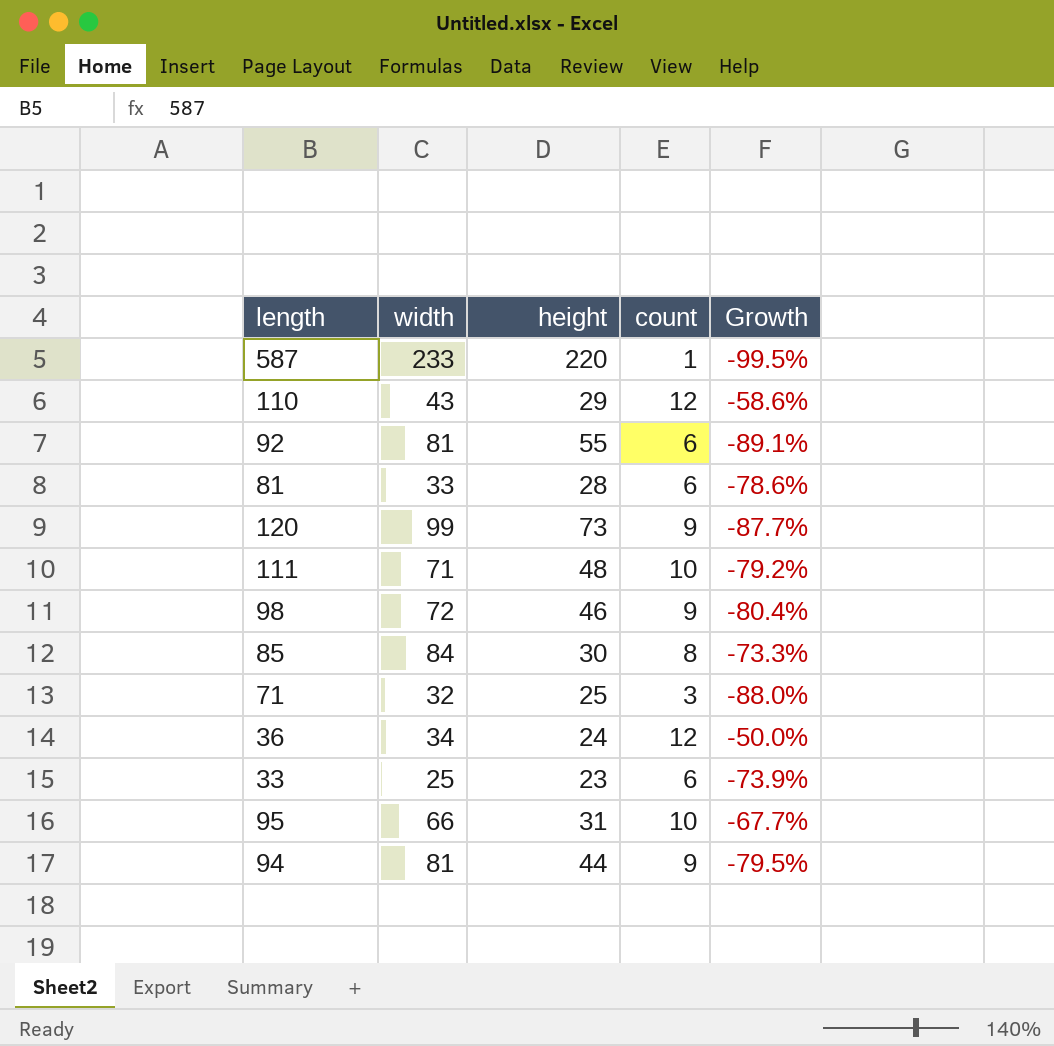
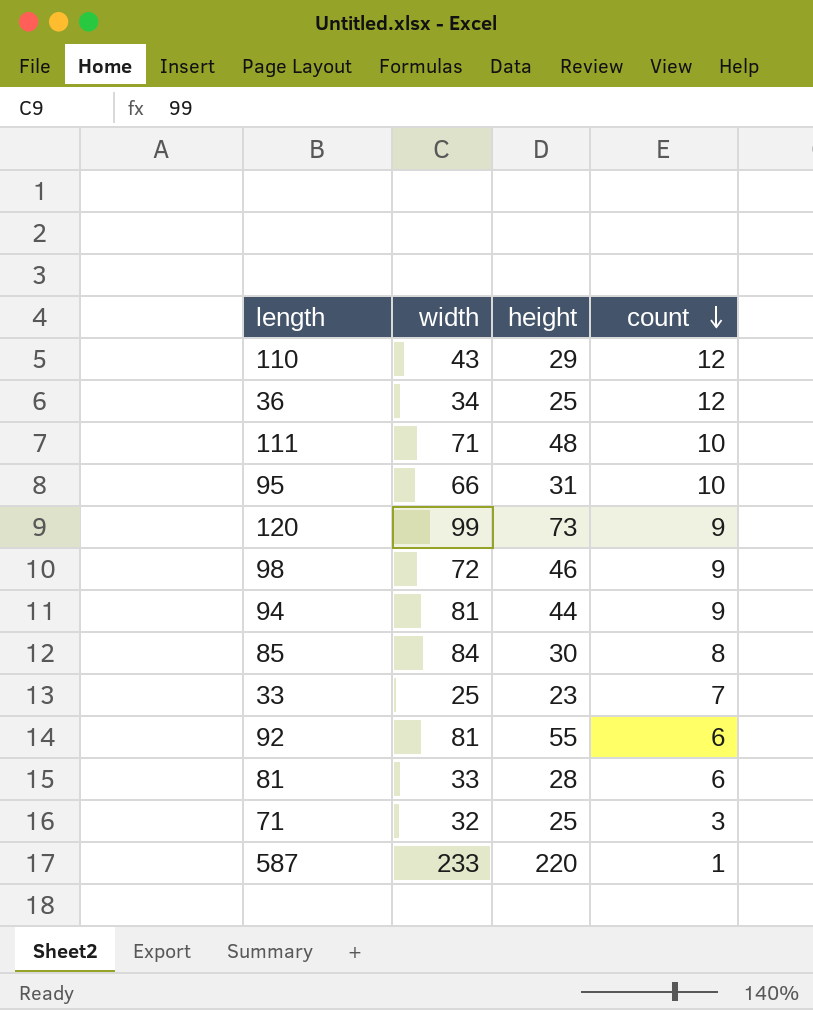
row order: none -> count descending
column Growth | formula: ([count] - [height]) / [height] -> none
36 | height: 24 -> 25
33 | count: 6 -> 7

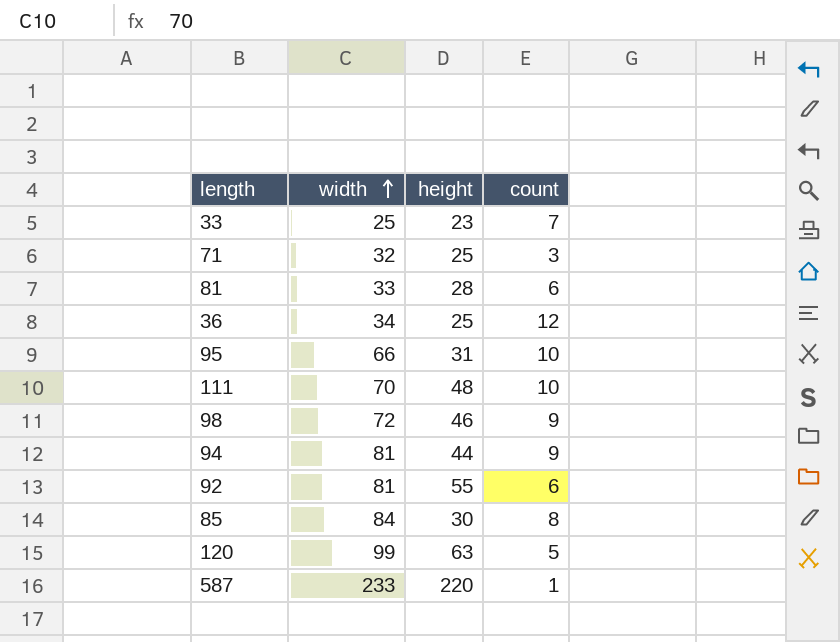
row order: count descending -> width ascending
row 110: 43 | 29 | 12 -> none
111 | width: 71 -> 70
120 | height: 73 -> 63
120 | count: 9 -> 5

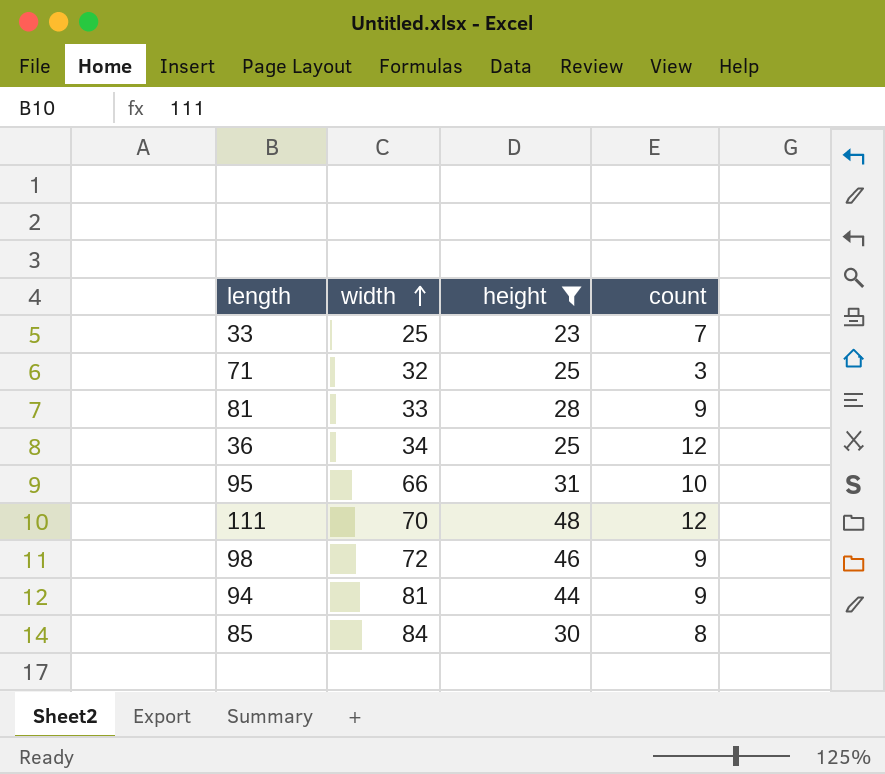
filter: none -> height <= 48
81 | count: 6 -> 9
111 | count: 10 -> 12

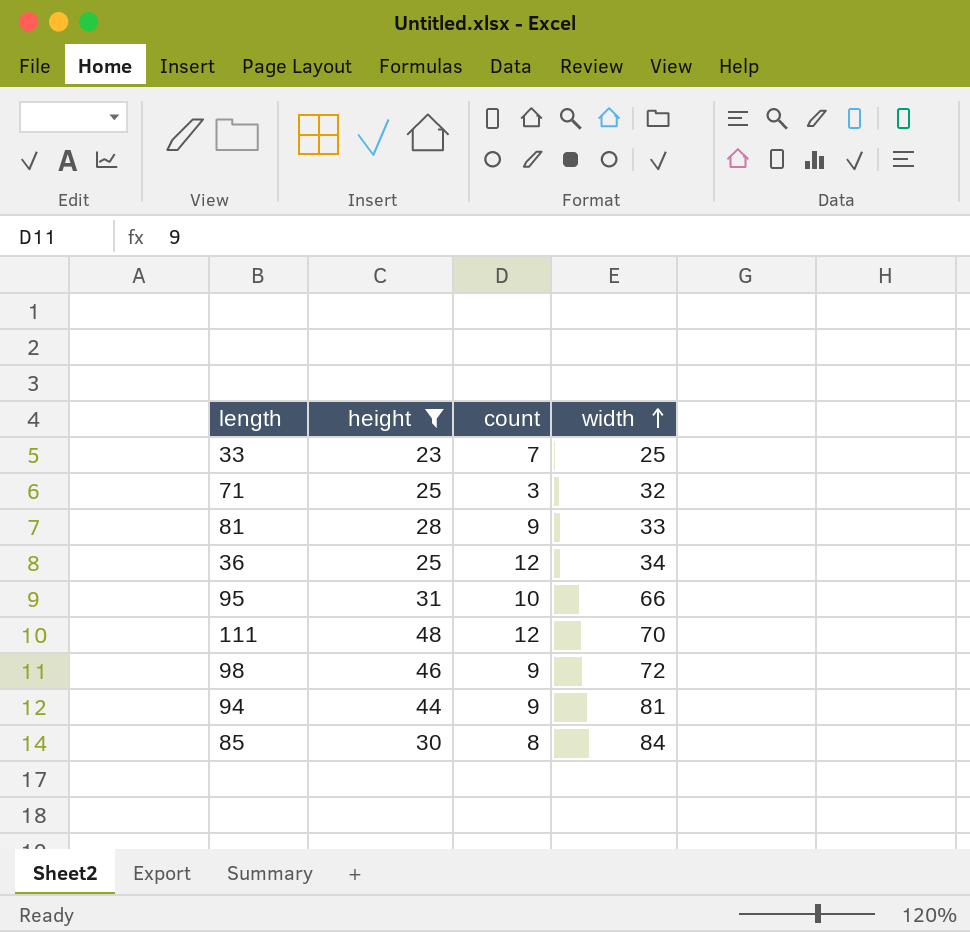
column width | position: 2 -> 4

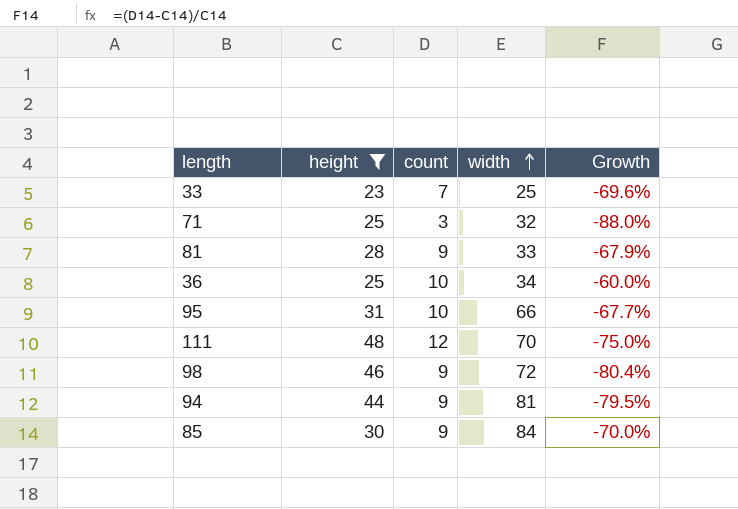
column Growth | formula: none -> ([count] - [height]) / [height]
36 | count: 12 -> 10
85 | count: 8 -> 9

